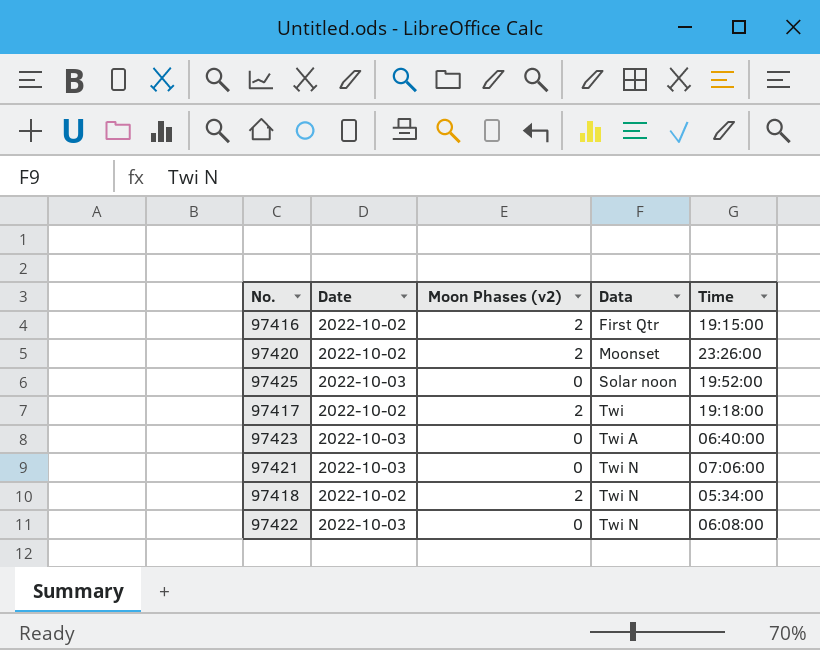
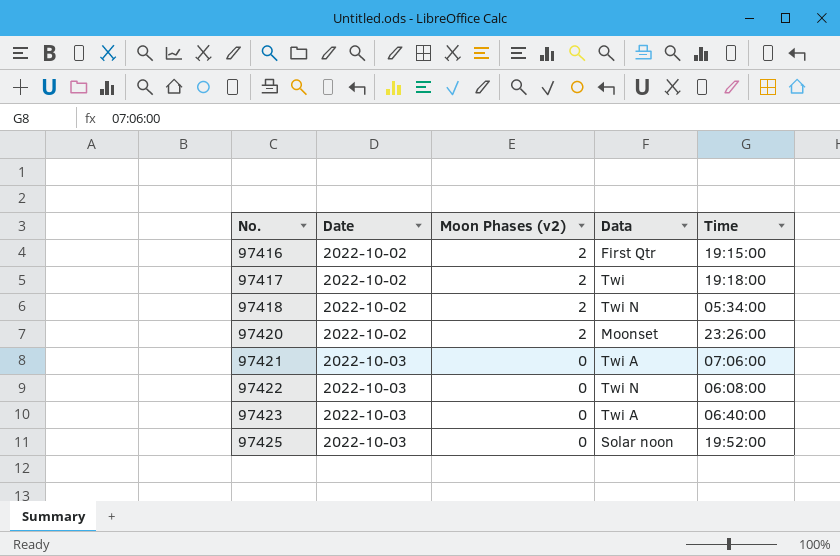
row order: Data ascending -> No. ascending
97421 | Data: Twi N -> Twi A

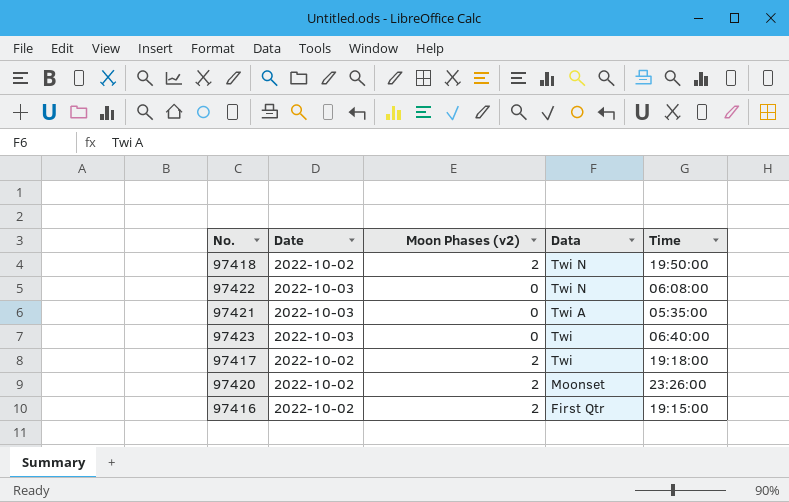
row order: No. ascending -> Data descending
row 97425: 2022-10-03 | 0 | Solar noon | 19:52:00 -> none
97418 | Time: 05:34:00 -> 19:50:00
97421 | Time: 07:06:00 -> 05:35:00
97423 | Data: Twi A -> Twi

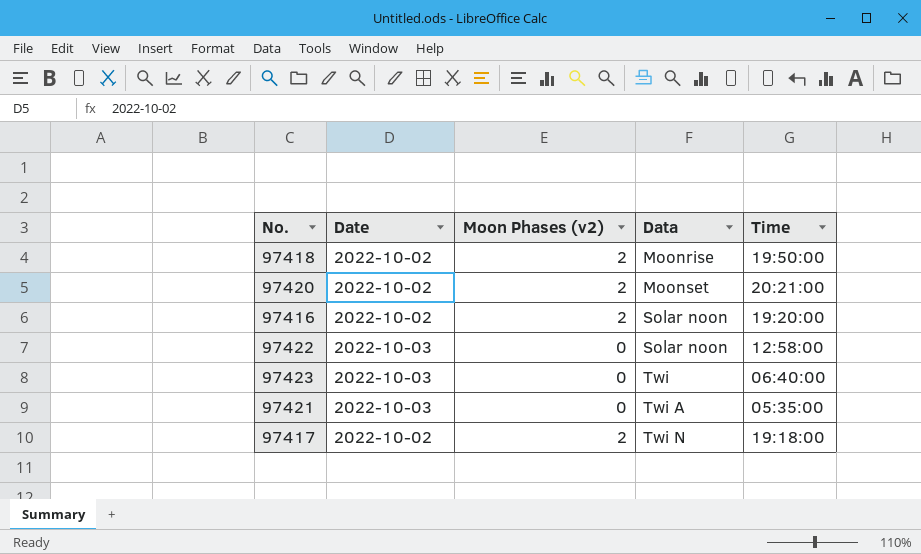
row order: Data descending -> Data ascending
97418 | Data: Twi N -> Moonrise
97420 | Time: 23:26:00 -> 20:21:00
97416 | Data: First Qtr -> Solar noon
97416 | Time: 19:15:00 -> 19:20:00
97422 | Data: Twi N -> Solar noon
97422 | Time: 06:08:00 -> 12:58:00
97417 | Data: Twi -> Twi N

